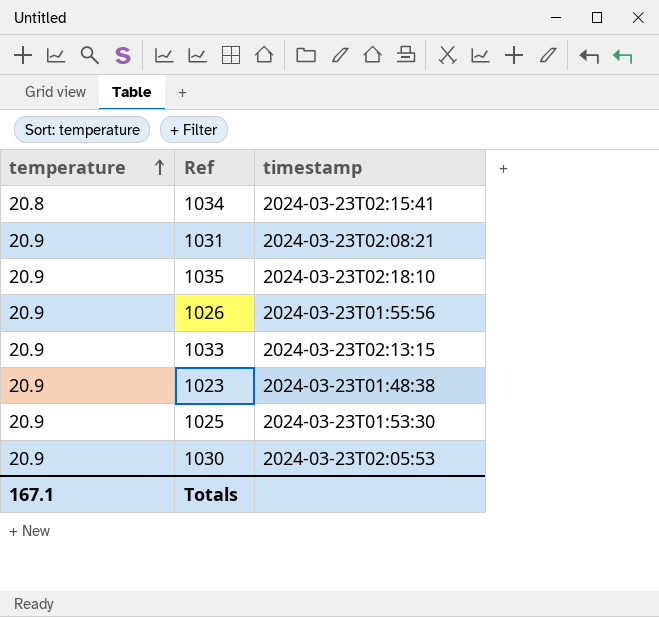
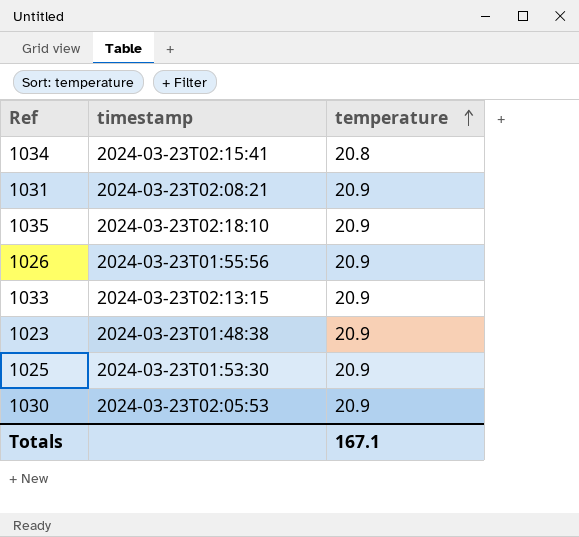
column temperature | position: 1 -> 3

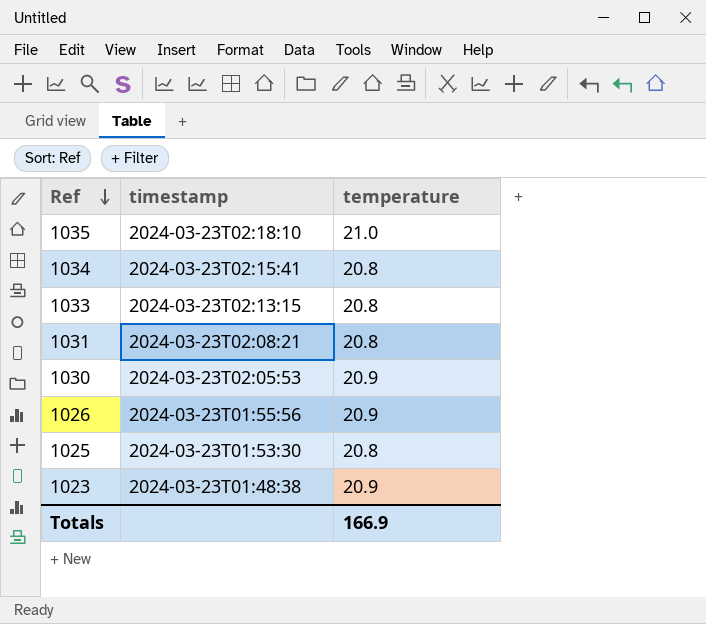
row order: temperature ascending -> Ref descending
1035 | temperature: 20.9 -> 21.0
1033 | temperature: 20.9 -> 20.8
1031 | temperature: 20.9 -> 20.8
1025 | temperature: 20.9 -> 20.8
Totals | temperature: 167.1 -> 166.9

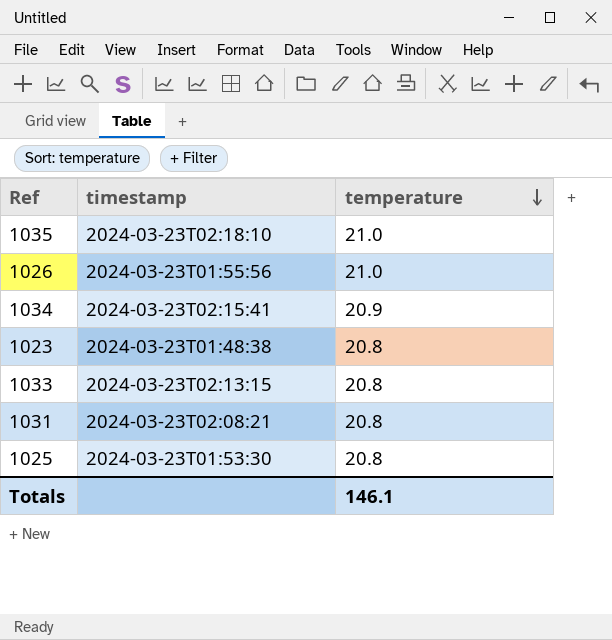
row order: Ref descending -> temperature descending
row 1030: 2024-03-23T02:05:53 | 20.9 -> none
1026 | temperature: 20.9 -> 21.0
1034 | temperature: 20.8 -> 20.9
1023 | temperature: 20.9 -> 20.8
Totals | temperature: 166.9 -> 146.1

